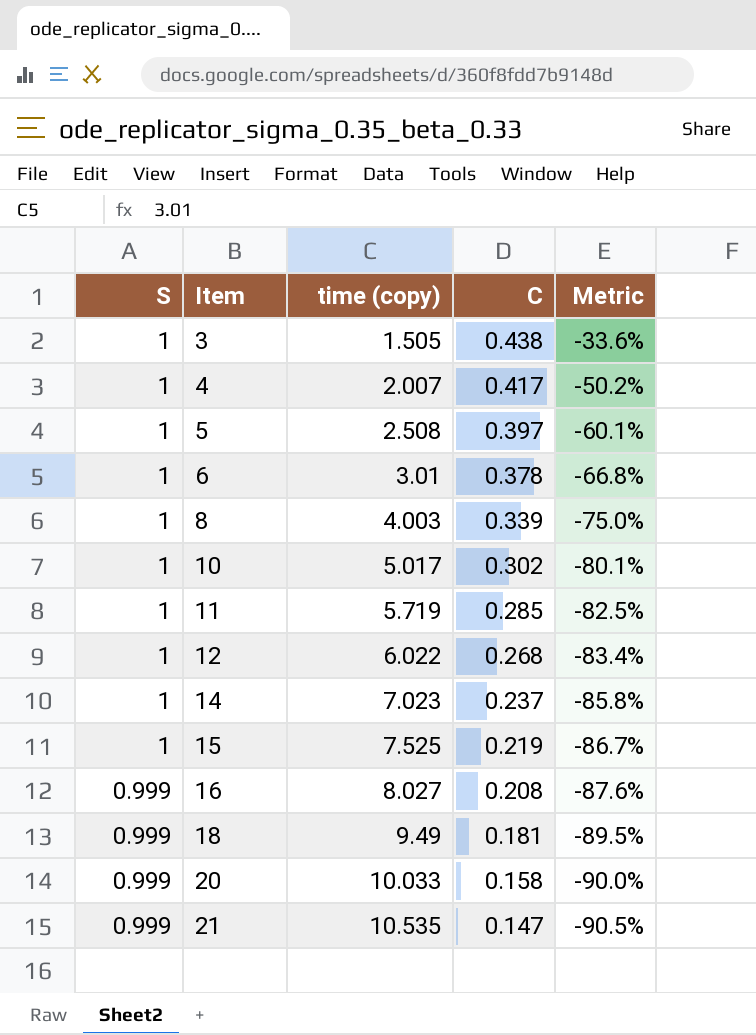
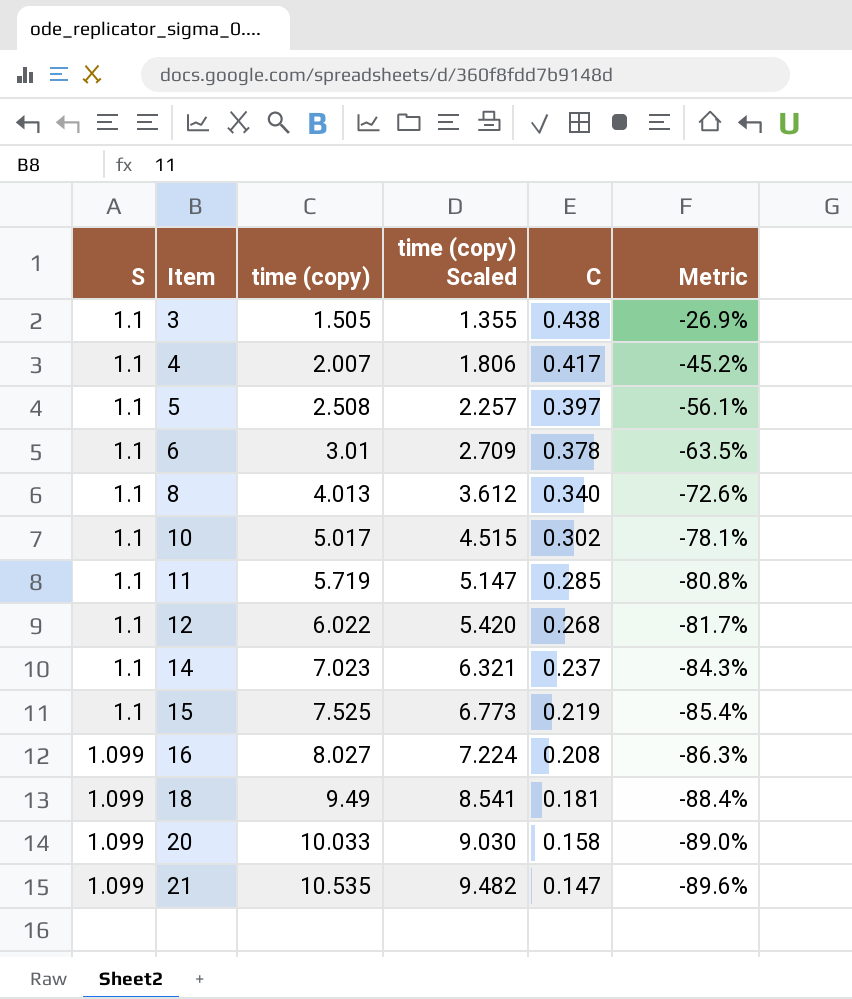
column time (copy) Scaled | formula: none -> [time (copy)] * 0.9
3 | S: 1 -> 1.1
3 | Metric: -33.6% -> -26.9%
4 | S: 1 -> 1.1
4 | Metric: -50.2% -> -45.2%
5 | S: 1 -> 1.1
5 | Metric: -60.1% -> -56.1%
6 | S: 1 -> 1.1
6 | Metric: -66.8% -> -63.5%
8 | S: 1 -> 1.1
8 | time (copy): 4.003 -> 4.013
8 | C: 0.339 -> 0.340
8 | Metric: -75.0% -> -72.6%
10 | S: 1 -> 1.1
10 | Metric: -80.1% -> -78.1%
11 | S: 1 -> 1.1
11 | Metric: -82.5% -> -80.8%
12 | S: 1 -> 1.1
12 | Metric: -83.4% -> -81.7%
14 | S: 1 -> 1.1
14 | Metric: -85.8% -> -84.3%
15 | S: 1 -> 1.1
15 | Metric: -86.7% -> -85.4%
16 | S: 0.999 -> 1.099
16 | Metric: -87.6% -> -86.3%
18 | S: 0.999 -> 1.099
18 | Metric: -89.5% -> -88.4%
20 | S: 0.999 -> 1.099
20 | Metric: -90.0% -> -89.0%
21 | S: 0.999 -> 1.099
21 | Metric: -90.5% -> -89.6%

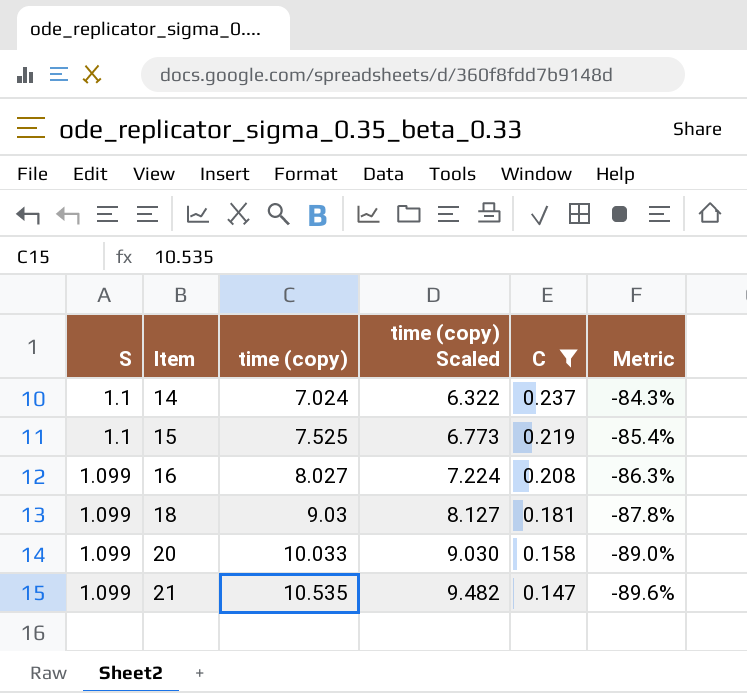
filter: none -> C <= 0.237
14 | time (copy): 7.023 -> 7.024
14 | time (copy) Scaled: 6.321 -> 6.322
18 | time (copy): 9.49 -> 9.03
18 | time (copy) Scaled: 8.541 -> 8.127
18 | Metric: -88.4% -> -87.8%

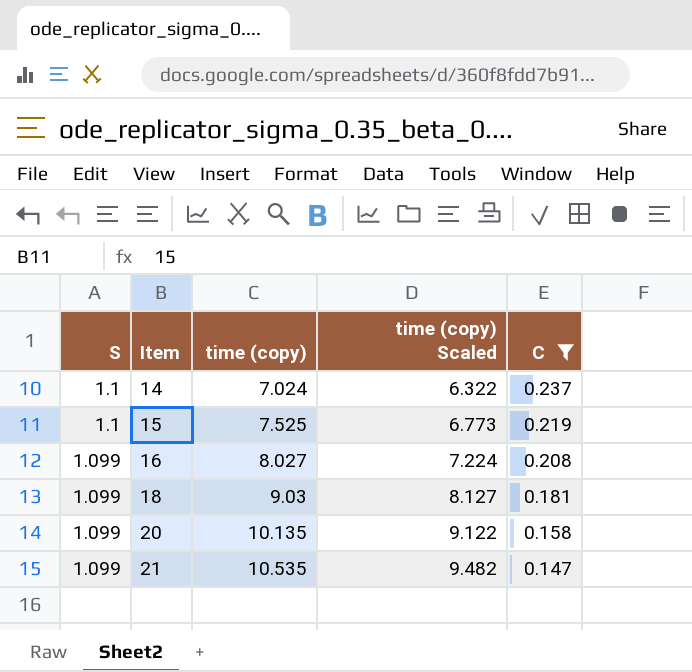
column Metric | formula: ([S] - [time (copy)]) / [time (copy)] -> none
20 | time (copy): 10.033 -> 10.135
20 | time (copy) Scaled: 9.030 -> 9.122

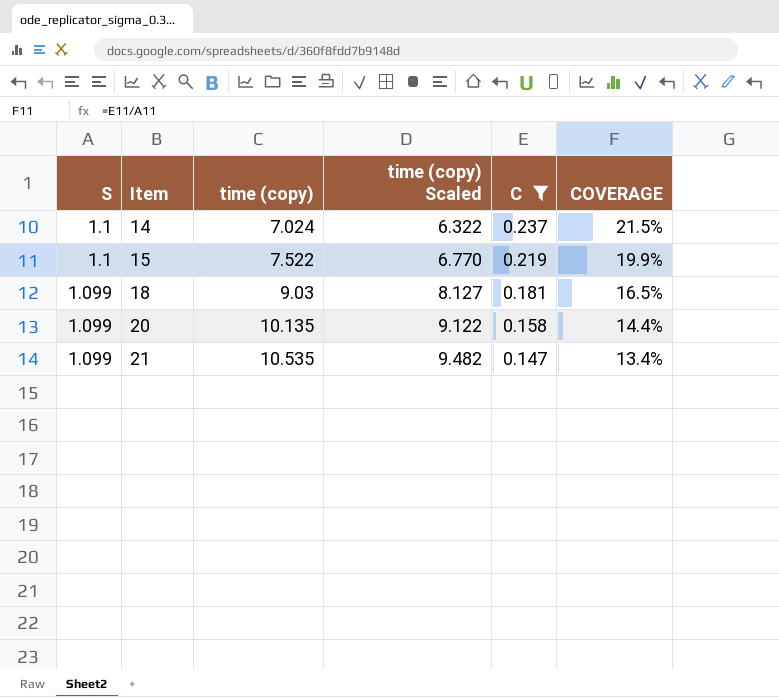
column COVERAGE | formula: none -> [C] / [S]
row 16: 1.099 | 8.027 | 7.224 | 0.208 -> none
15 | time (copy): 7.525 -> 7.522
15 | time (copy) Scaled: 6.773 -> 6.770

